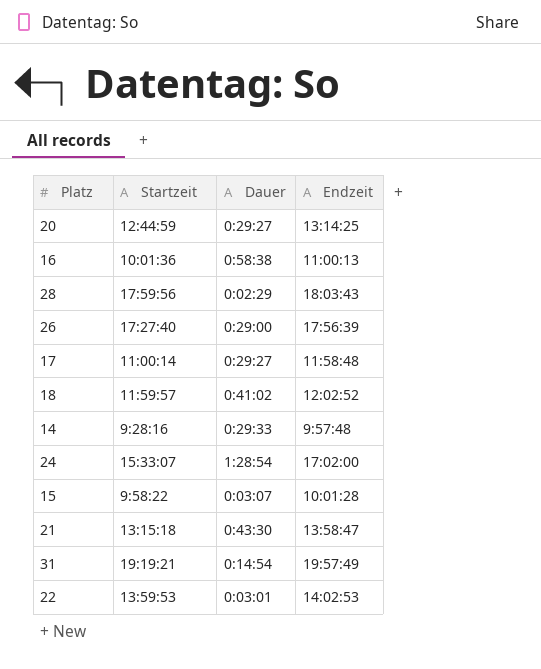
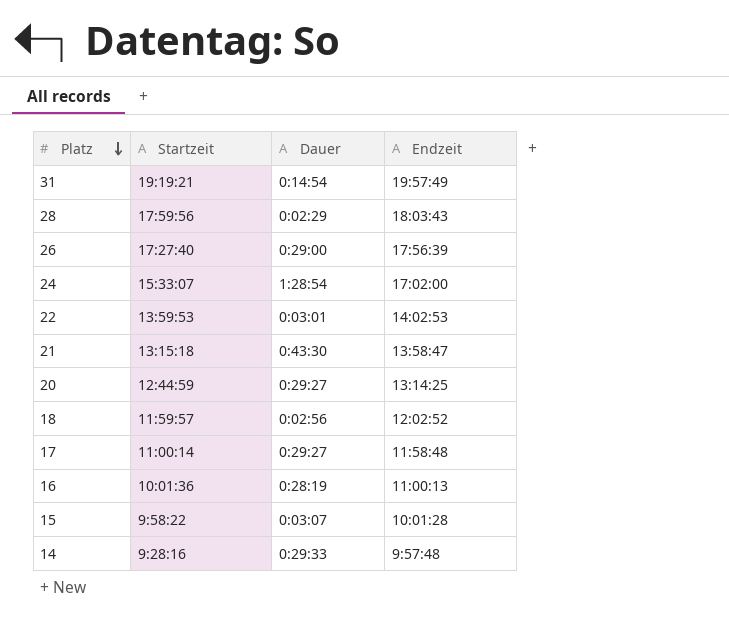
row order: none -> Platz descending
18 | Dauer: 0:41:02 -> 0:02:56
16 | Dauer: 0:58:38 -> 0:28:19

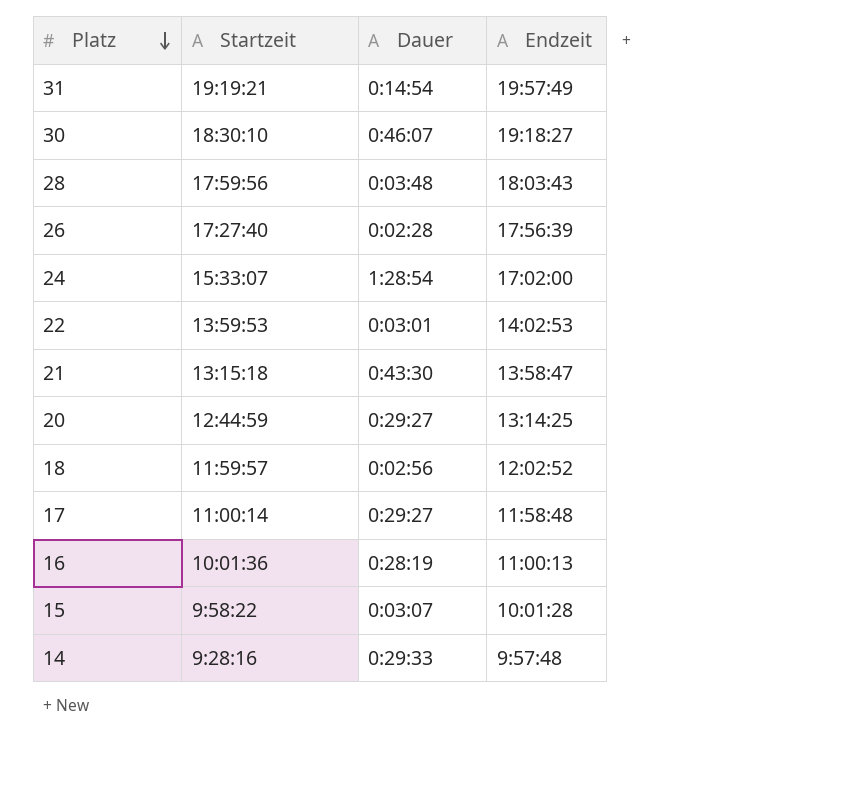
row 30: none -> 18:30:10 | 0:46:07 | 19:18:27
28 | Dauer: 0:02:29 -> 0:03:48
26 | Dauer: 0:29:00 -> 0:02:28

